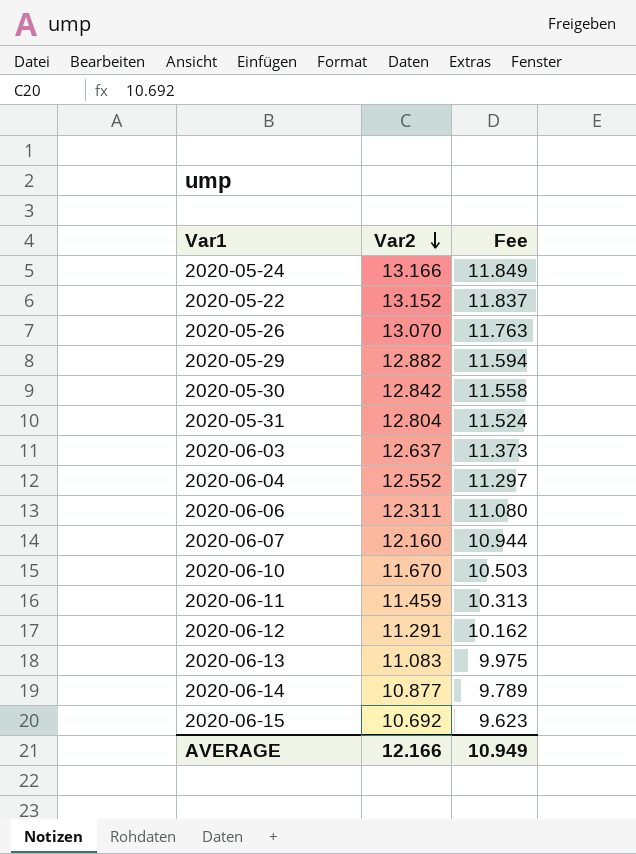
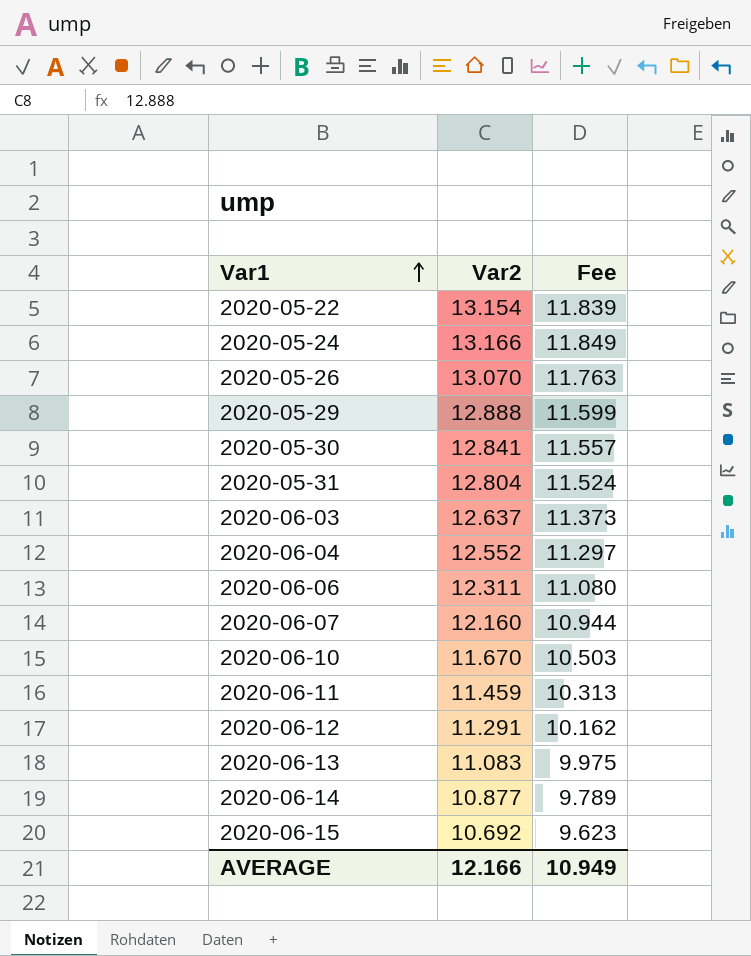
row order: Var2 descending -> Var1 ascending
2020-05-22 | Var2: 13.152 -> 13.154
2020-05-22 | Fee: 11.837 -> 11.839
2020-05-29 | Var2: 12.882 -> 12.888
2020-05-29 | Fee: 11.594 -> 11.599
2020-05-30 | Var2: 12.842 -> 12.841
2020-05-30 | Fee: 11.558 -> 11.557

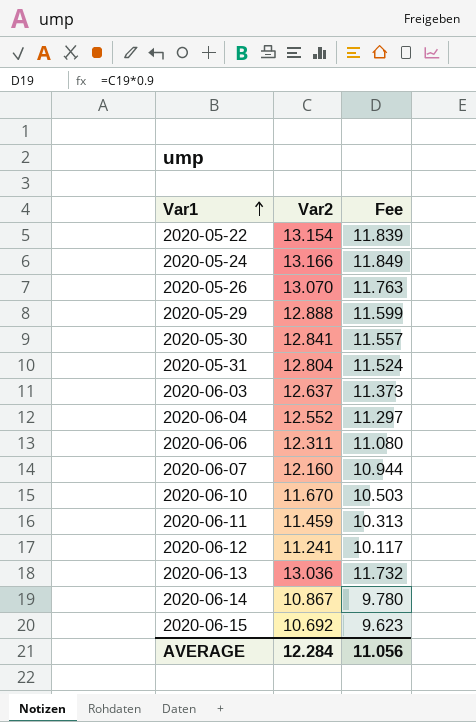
2020-06-12 | Var2: 11.291 -> 11.241
2020-06-12 | Fee: 10.162 -> 10.117
2020-06-13 | Var2: 11.083 -> 13.036
2020-06-13 | Fee: 9.975 -> 11.732
2020-06-14 | Var2: 10.877 -> 10.867
2020-06-14 | Fee: 9.789 -> 9.780
AVERAGE | Var2: 12.166 -> 12.284
AVERAGE | Fee: 10.949 -> 11.056

